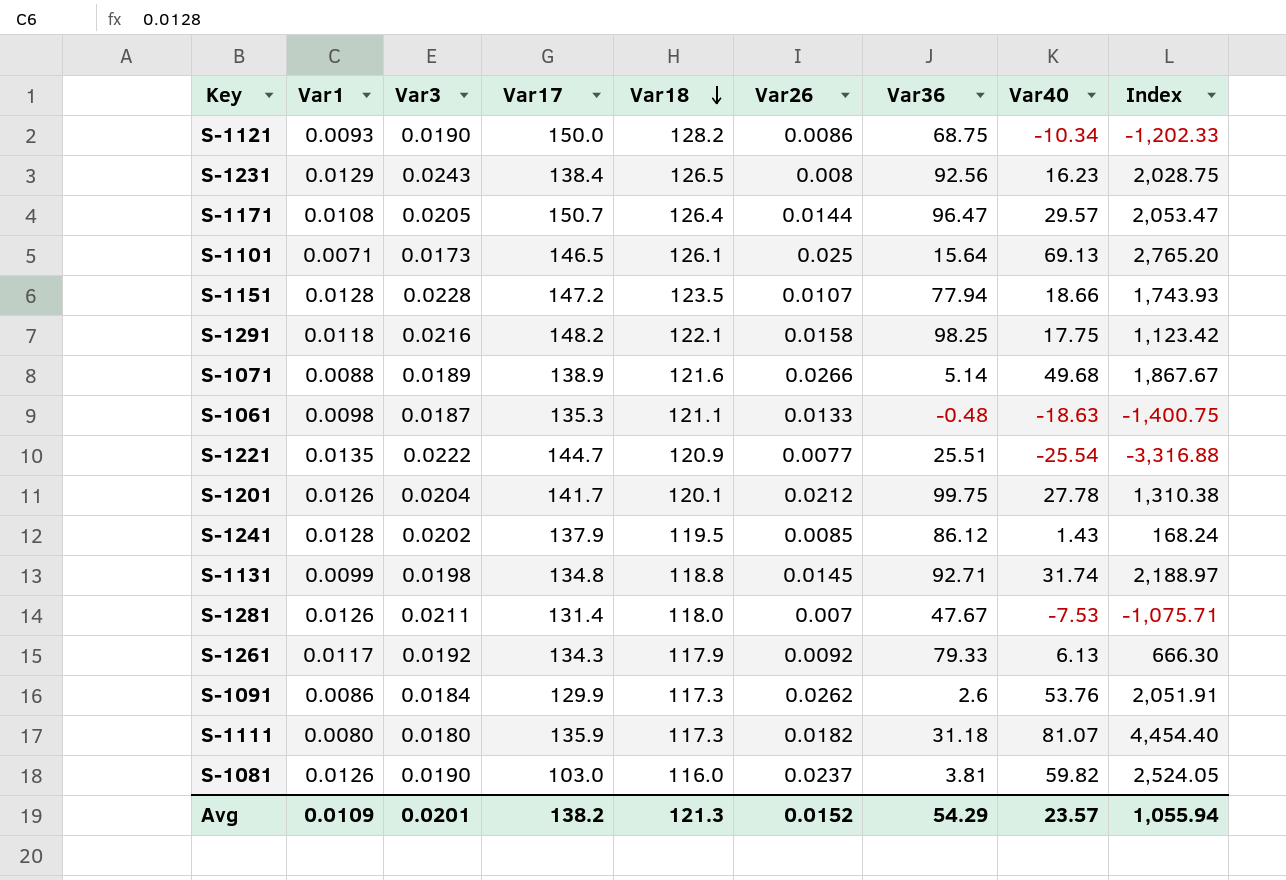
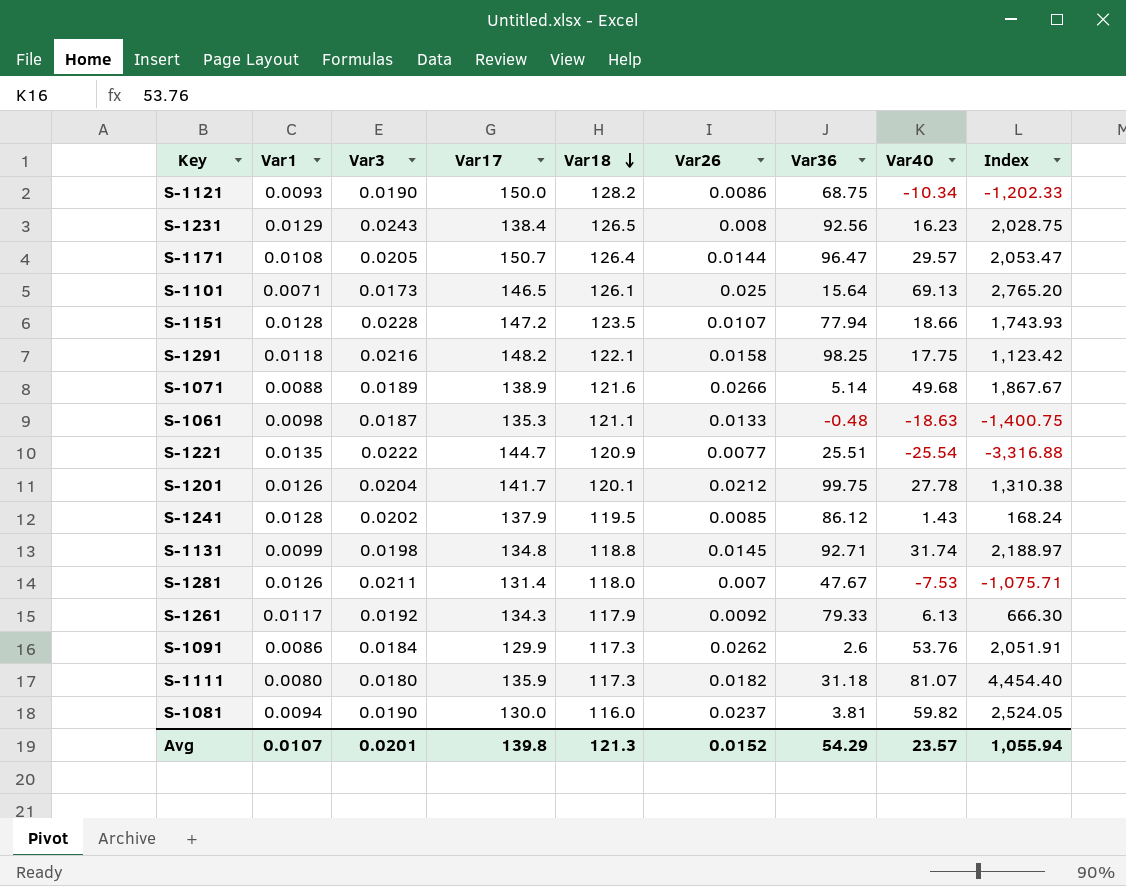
S-1081 | Var1: 0.0126 -> 0.0094
S-1081 | Var17: 103.0 -> 130.0
Avg | Var1: 0.0109 -> 0.0107
Avg | Var17: 138.2 -> 139.8

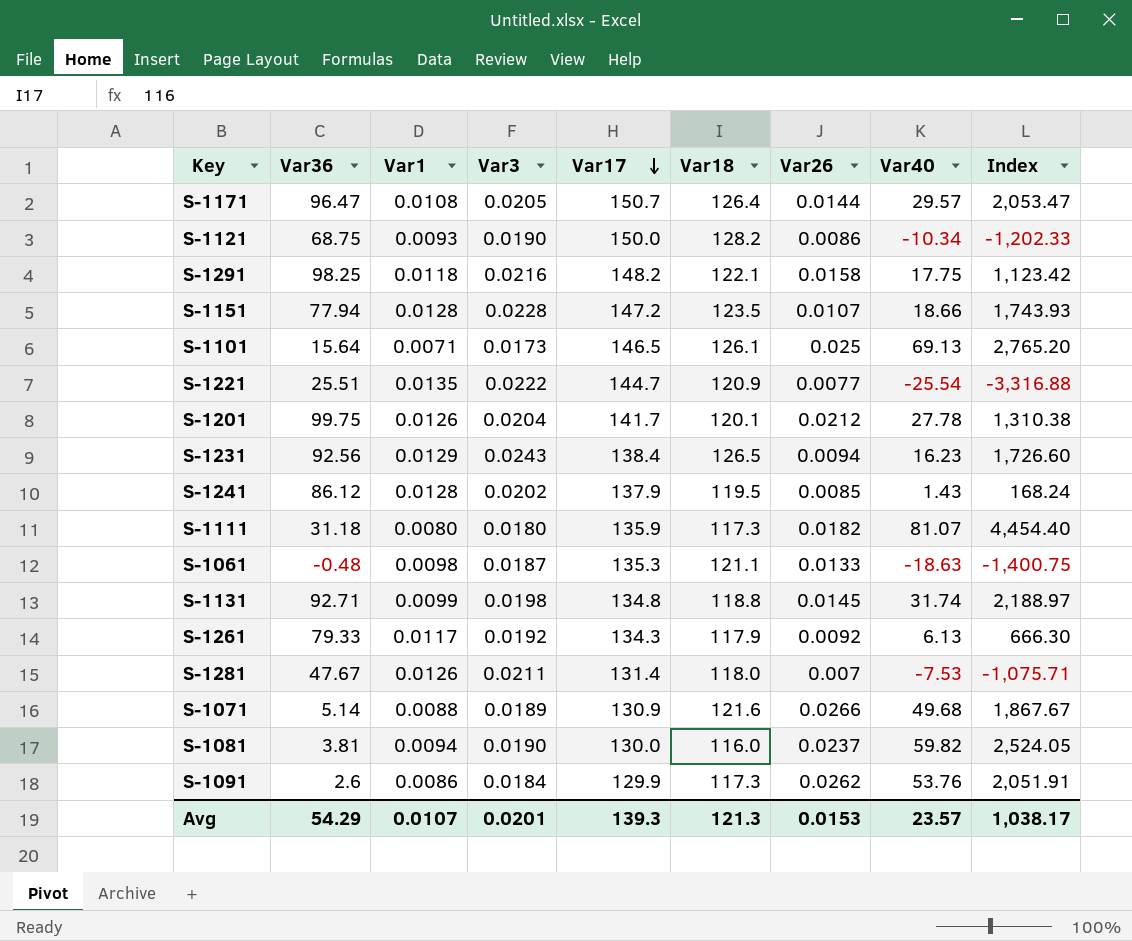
row order: Var18 descending -> Var17 descending
column Var36 | position: 7 -> 2
S-1231 | Var26: 0.008 -> 0.0094
S-1231 | Index: 2,028.75 -> 1,726.60
S-1071 | Var17: 138.9 -> 130.9
Avg | Var17: 139.8 -> 139.3
Avg | Var26: 0.0152 -> 0.0153
Avg | Index: 1,055.94 -> 1,038.17

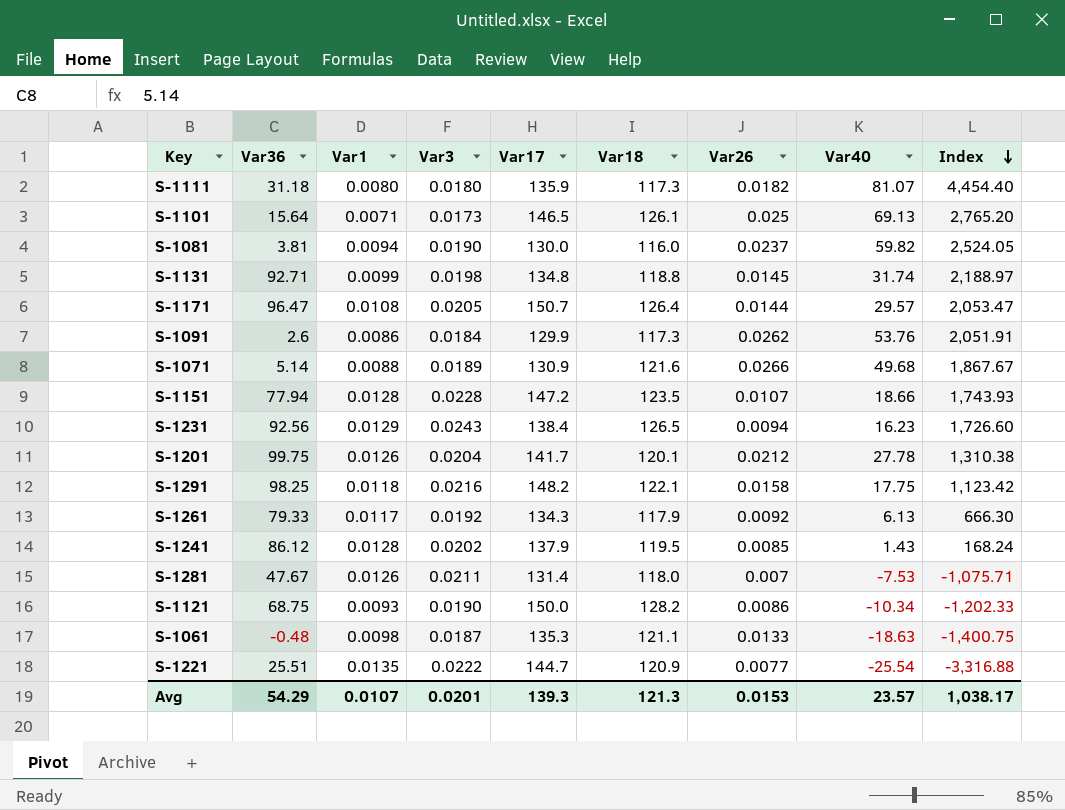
row order: Var17 descending -> Index descending

